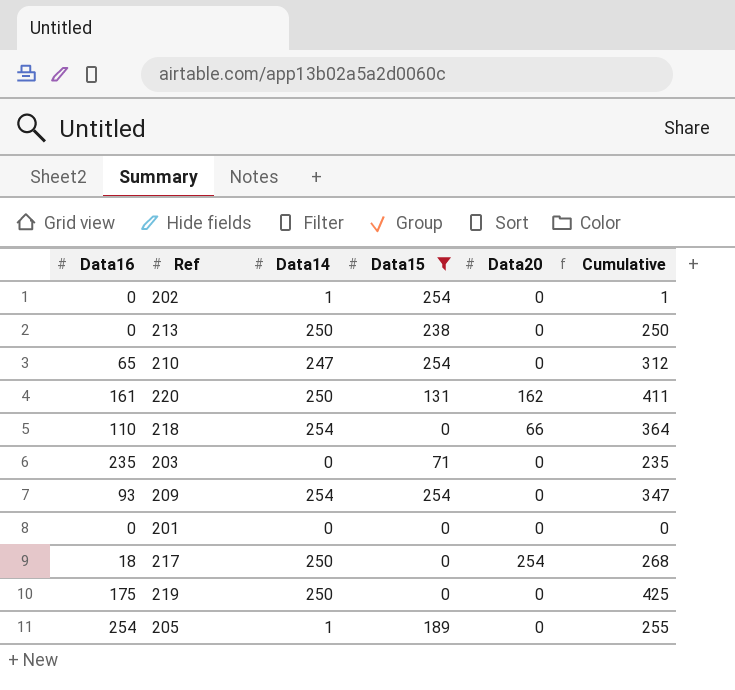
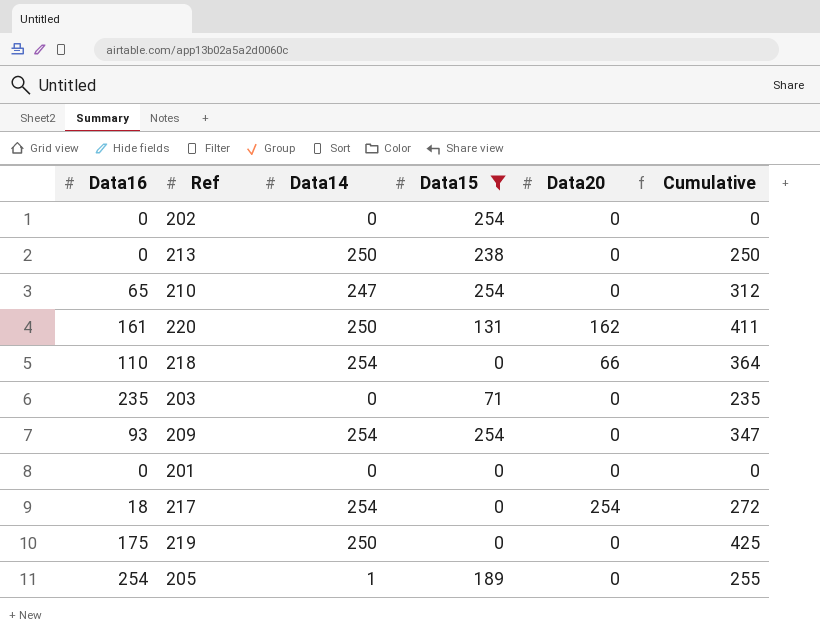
202 | Data14: 1 -> 0
202 | Cumulative: 1 -> 0
217 | Data14: 250 -> 254
217 | Cumulative: 268 -> 272

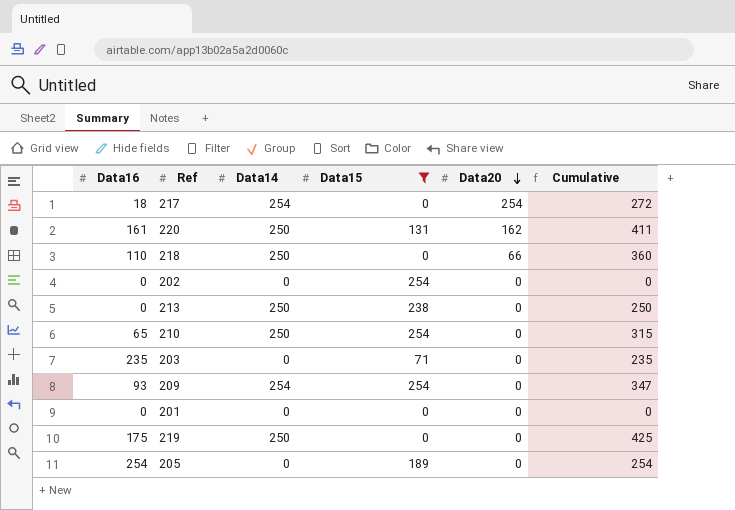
row order: none -> Data20 descending
218 | Data14: 254 -> 250
218 | Cumulative: 364 -> 360
210 | Data14: 247 -> 250
210 | Cumulative: 312 -> 315
205 | Data14: 1 -> 0
205 | Cumulative: 255 -> 254

